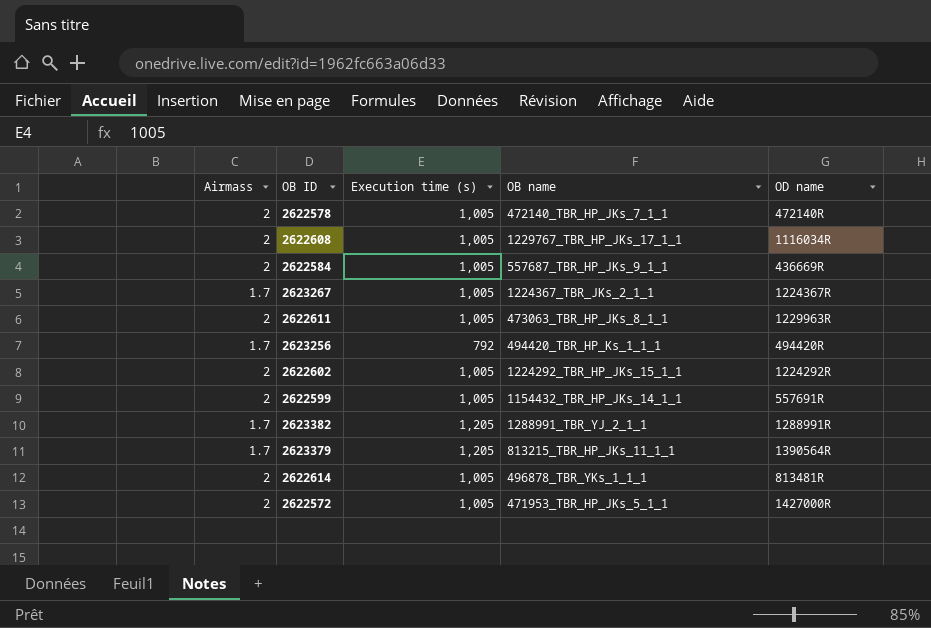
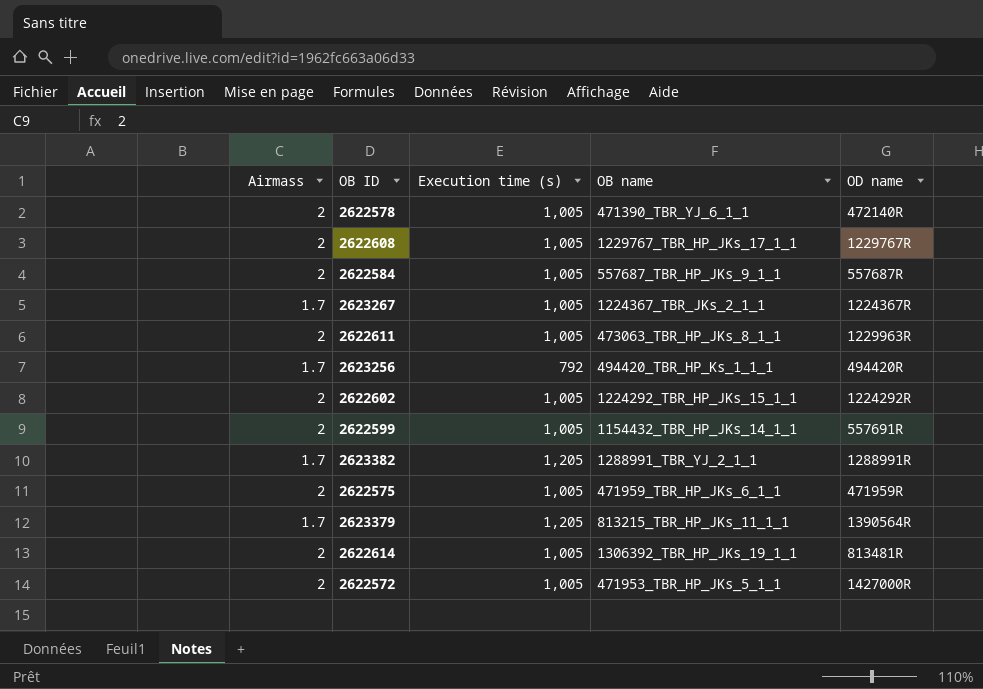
2622578 | OB name: 472140_TBR_HP_JKs_7_1_1 -> 471390_TBR_YJ_6_1_1
2622608 | OD name: 1116034R -> 1229767R
2622584 | OD name: 436669R -> 557687R
row 2622575: none -> 2 | 1,005 | 471959_TBR_HP_JKs_6_1_1 | 471959R
2622614 | OB name: 496878_TBR_YKs_1_1_1 -> 1306392_TBR_HP_JKs_19_1_1

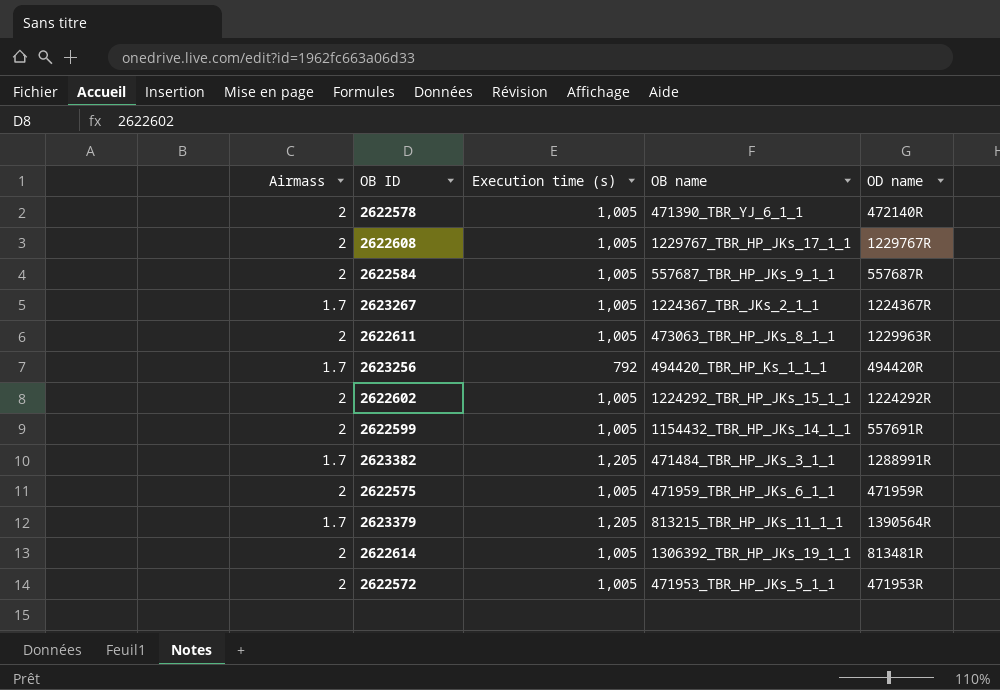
2623382 | OB name: 1288991_TBR_YJ_2_1_1 -> 471484_TBR_HP_JKs_3_1_1
2622572 | OD name: 1427000R -> 471953R

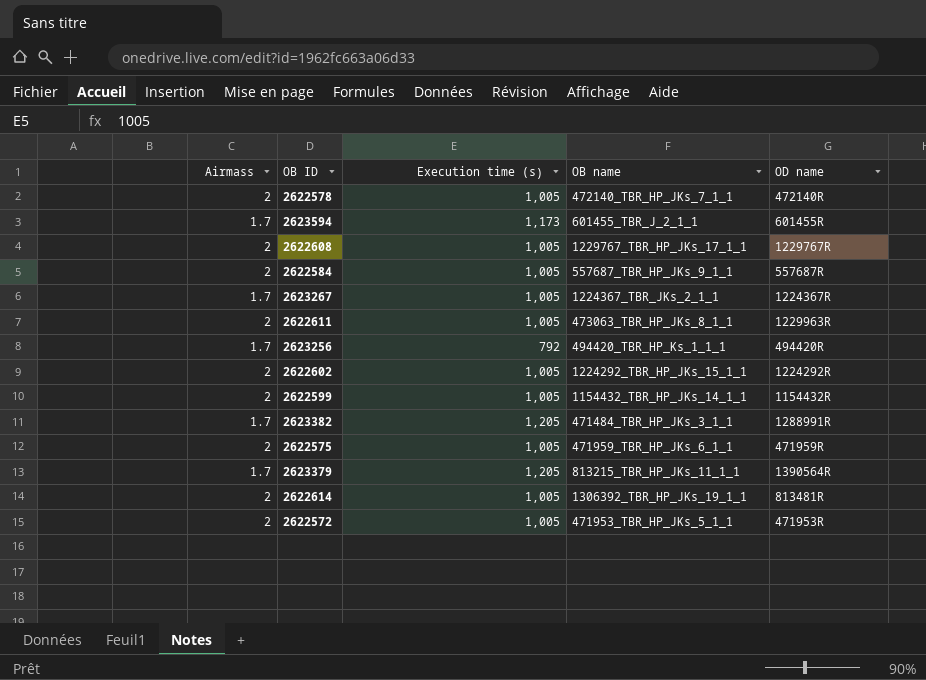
2622578 | OB name: 471390_TBR_YJ_6_1_1 -> 472140_TBR_HP_JKs_7_1_1
row 2623594: none -> 1.7 | 1,173 | 601455_TBR_J_2_1_1 | 601455R
2622599 | OD name: 557691R -> 1154432R

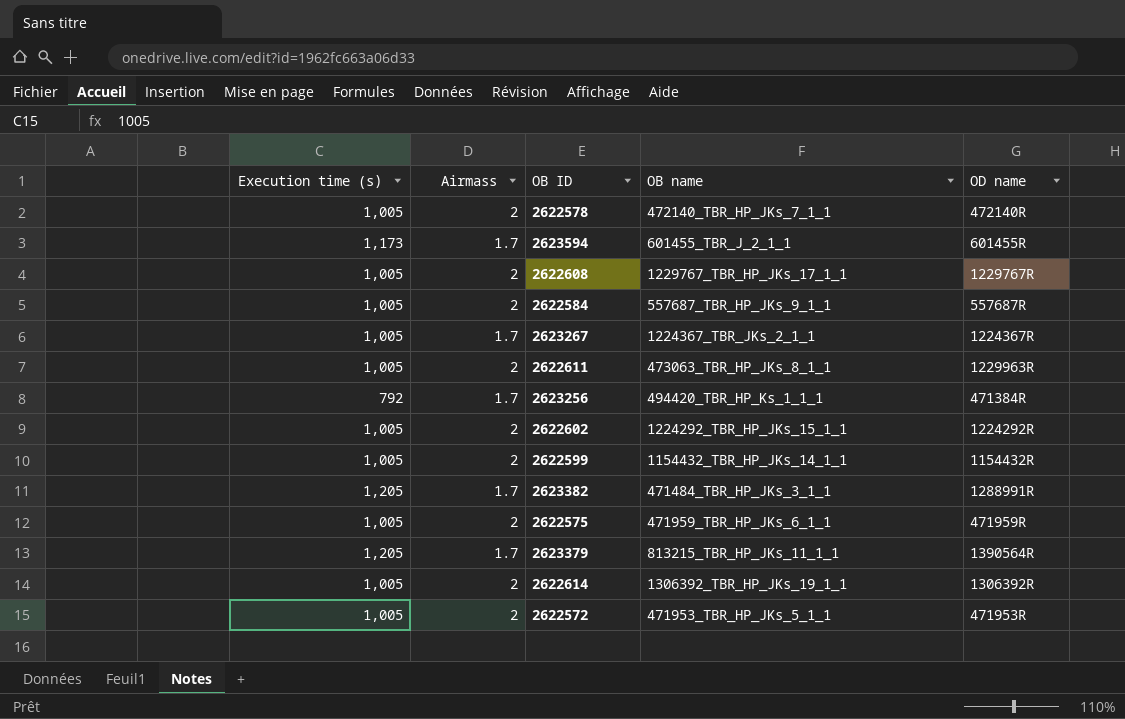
column Execution time (s) | position: 3 -> 1
2623256 | OD name: 494420R -> 471384R
2622614 | OD name: 813481R -> 1306392R

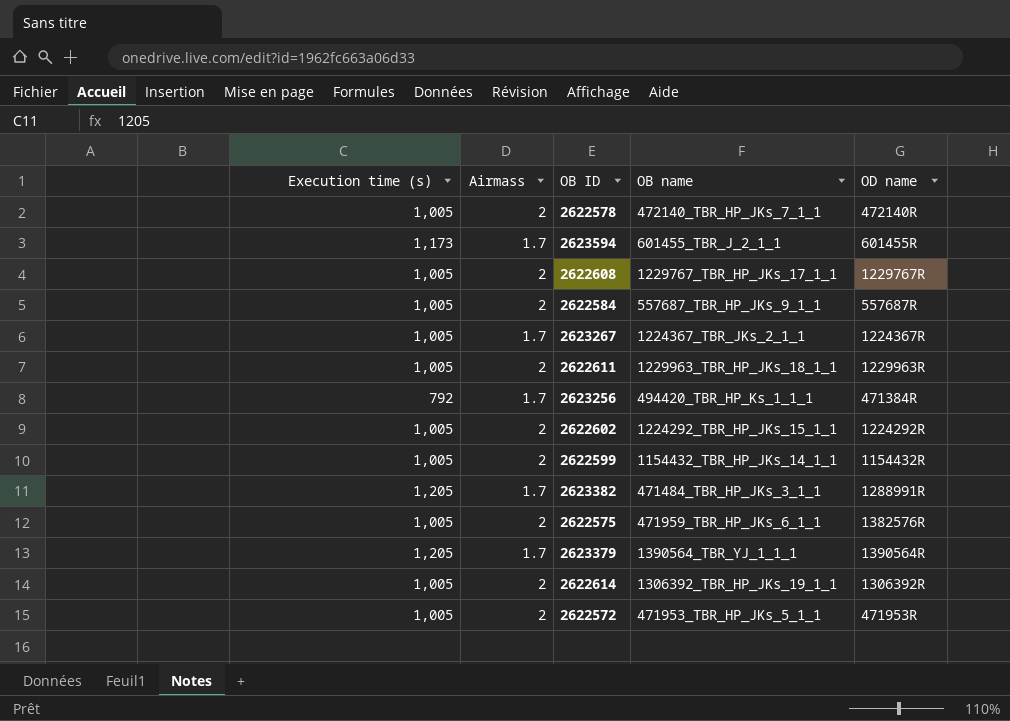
2622611 | OB name: 473063_TBR_HP_JKs_8_1_1 -> 1229963_TBR_HP_JKs_18_1_1
2622575 | OD name: 471959R -> 1382576R
2623379 | OB name: 813215_TBR_HP_JKs_11_1_1 -> 1390564_TBR_YJ_1_1_1

